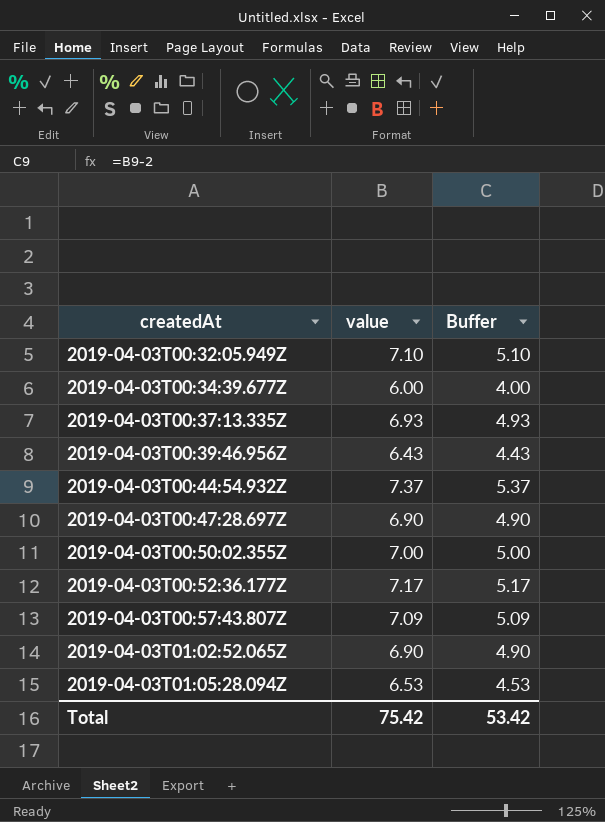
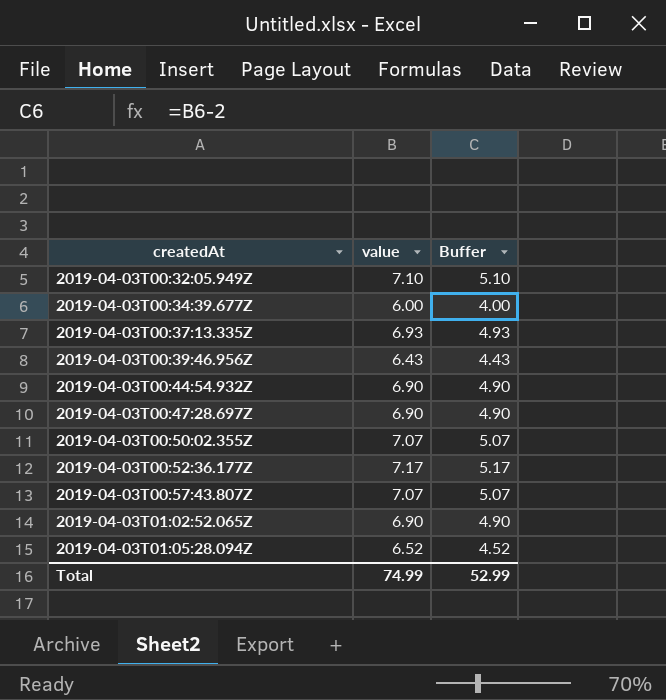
2019-04-03T00:44:54.932Z | value: 7.37 -> 6.90
2019-04-03T00:44:54.932Z | Buffer: 5.37 -> 4.90
2019-04-03T00:50:02.355Z | value: 7.00 -> 7.07
2019-04-03T00:50:02.355Z | Buffer: 5.00 -> 5.07
2019-04-03T00:57:43.807Z | value: 7.09 -> 7.07
2019-04-03T00:57:43.807Z | Buffer: 5.09 -> 5.07
2019-04-03T01:05:28.094Z | value: 6.53 -> 6.52
2019-04-03T01:05:28.094Z | Buffer: 4.53 -> 4.52
Total | value: 75.42 -> 74.99
Total | Buffer: 53.42 -> 52.99

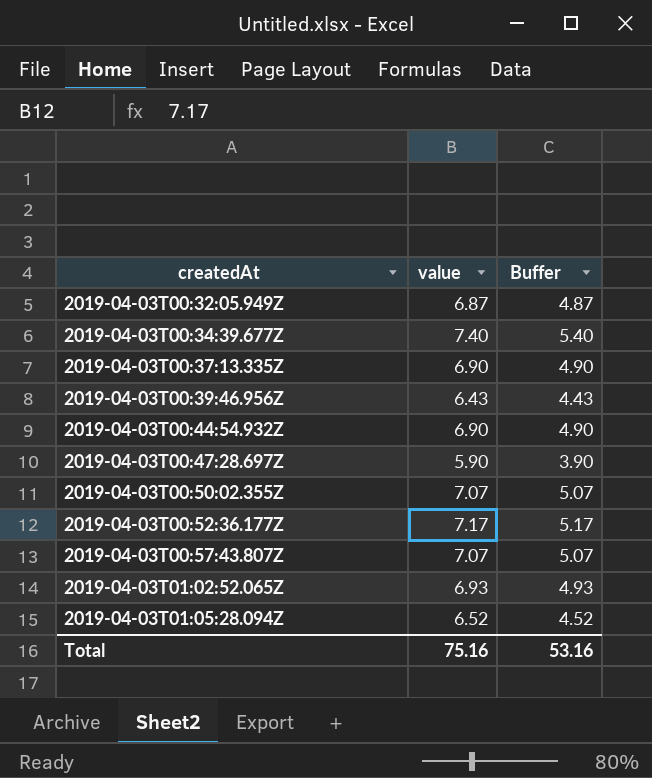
2019-04-03T00:32:05.949Z | value: 7.10 -> 6.87
2019-04-03T00:32:05.949Z | Buffer: 5.10 -> 4.87
2019-04-03T00:34:39.677Z | value: 6.00 -> 7.40
2019-04-03T00:34:39.677Z | Buffer: 4.00 -> 5.40
2019-04-03T00:37:13.335Z | value: 6.93 -> 6.90
2019-04-03T00:37:13.335Z | Buffer: 4.93 -> 4.90
2019-04-03T00:47:28.697Z | value: 6.90 -> 5.90
2019-04-03T00:47:28.697Z | Buffer: 4.90 -> 3.90
2019-04-03T01:02:52.065Z | value: 6.90 -> 6.93
2019-04-03T01:02:52.065Z | Buffer: 4.90 -> 4.93
Total | value: 74.99 -> 75.16
Total | Buffer: 52.99 -> 53.16

